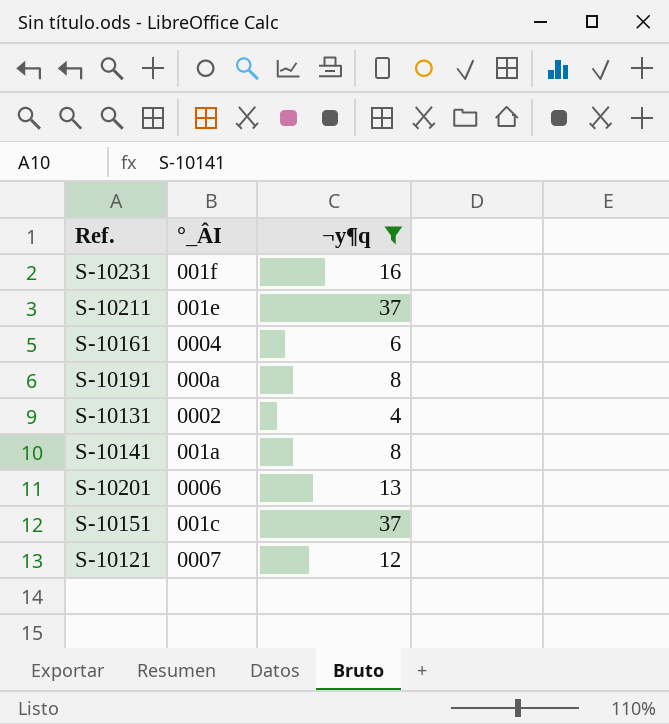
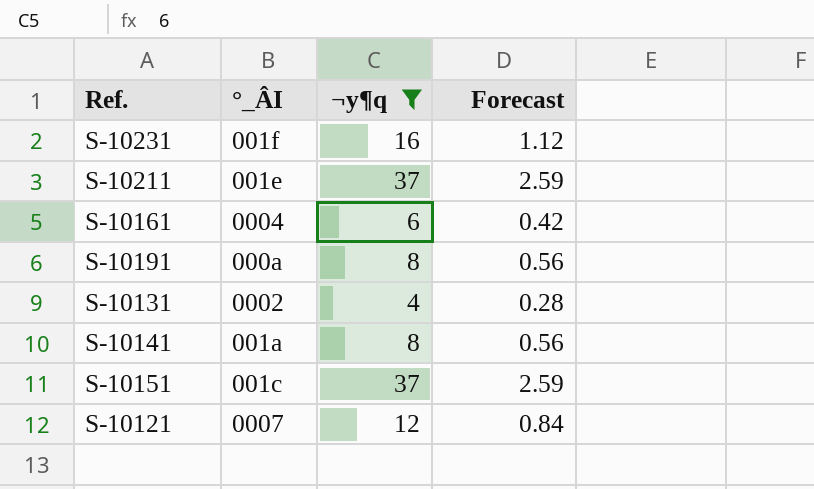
column Forecast | formula: none -> [¬y¶q] * 0.07
row S-10201: 0006 | 13 -> none

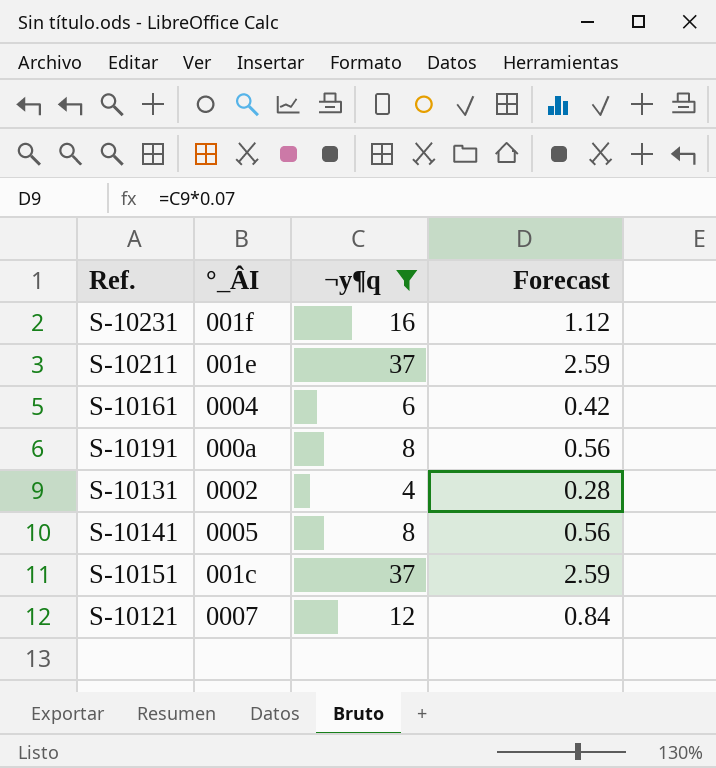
S-10141 | °_ÂI: 001a -> 0005

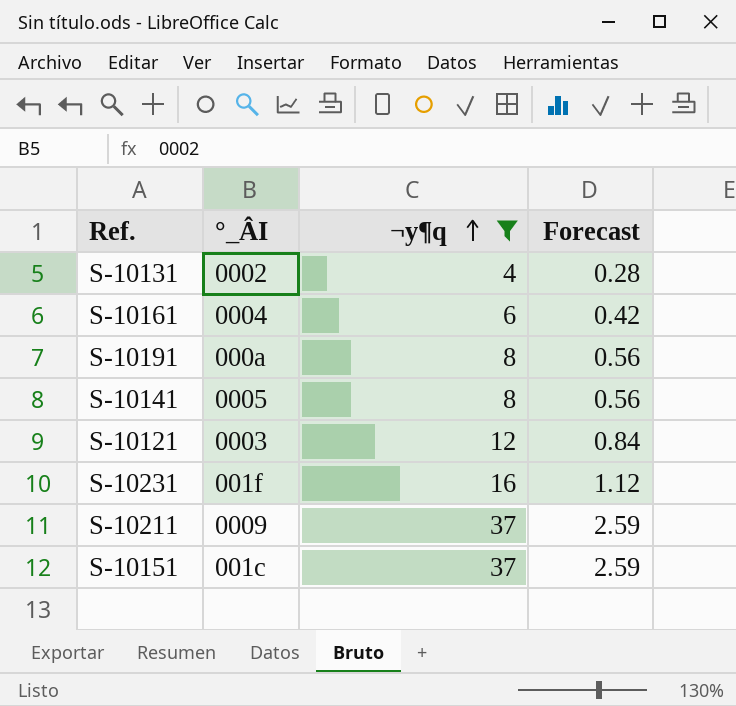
row order: none -> ¬y¶q ascending
S-10121 | °_ÂI: 0007 -> 0003
S-10211 | °_ÂI: 001e -> 0009

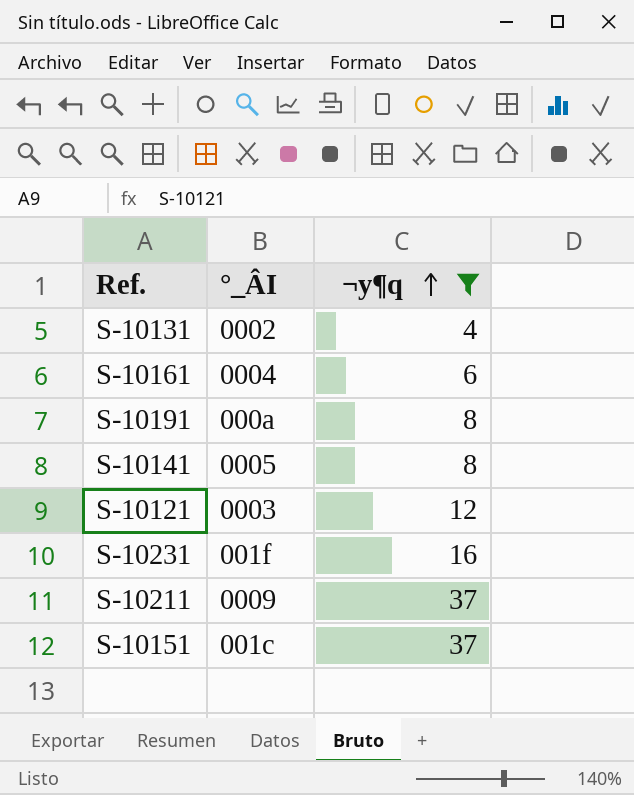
column Forecast | formula: [¬y¶q] * 0.07 -> none

